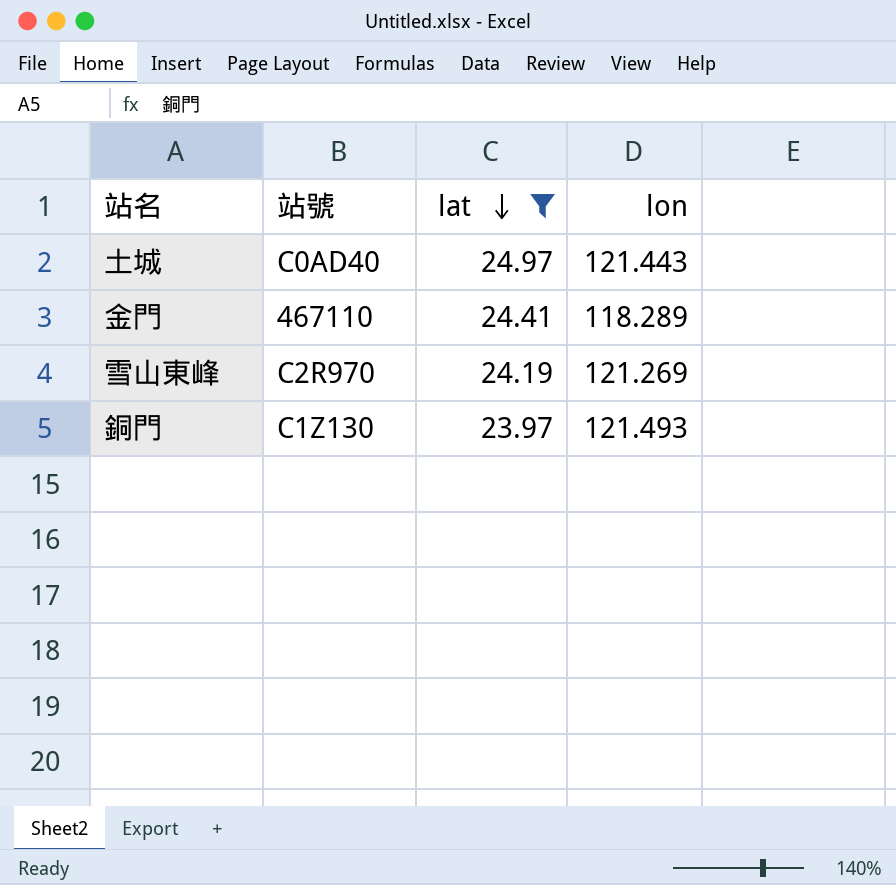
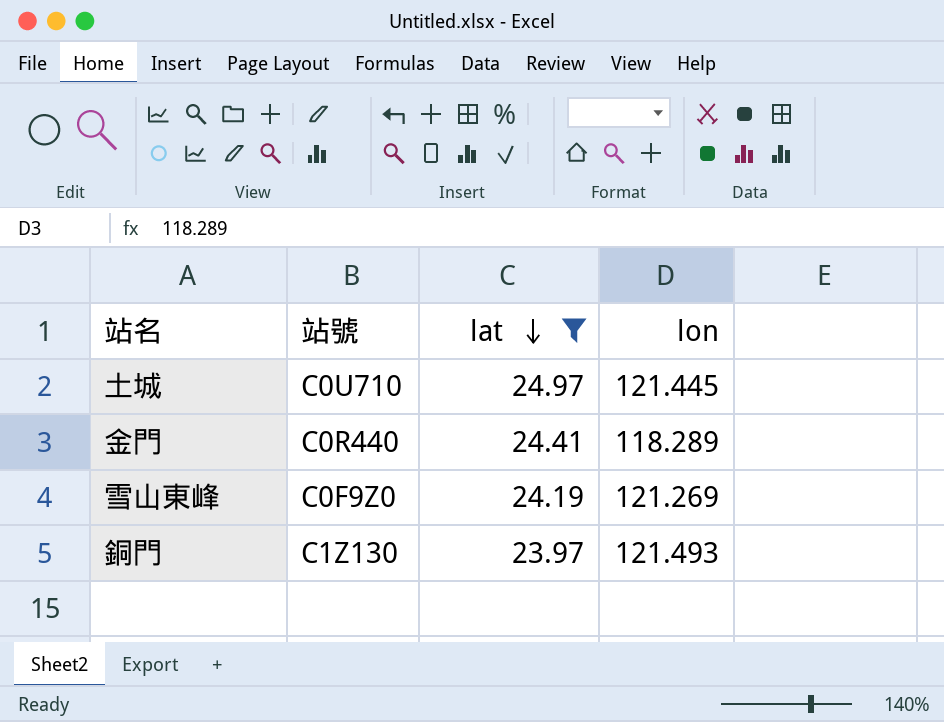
土城 | 站號: C0AD40 -> C0U710
土城 | lon: 121.443 -> 121.445
金門 | 站號: 467110 -> C0R440
雪山東峰 | 站號: C2R970 -> C0F9Z0

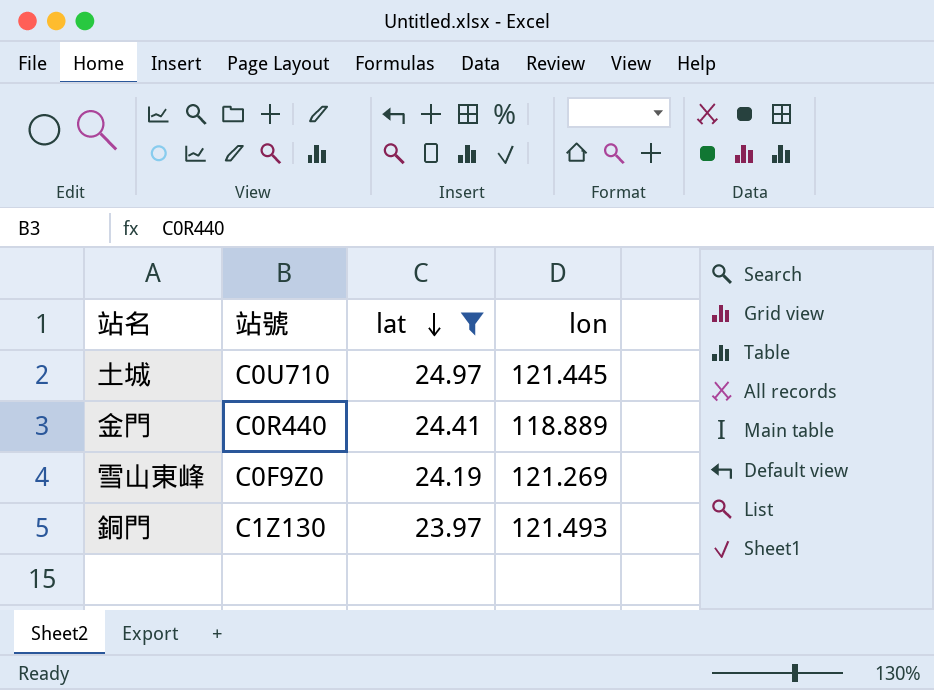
金門 | lon: 118.289 -> 118.889

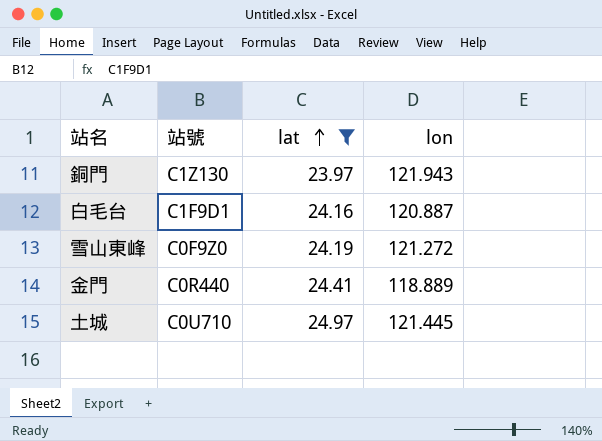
row order: lat descending -> lat ascending
銅門 | lon: 121.493 -> 121.943
row 白毛台: none -> C1F9D1 | 24.16 | 120.887
雪山東峰 | lon: 121.269 -> 121.272

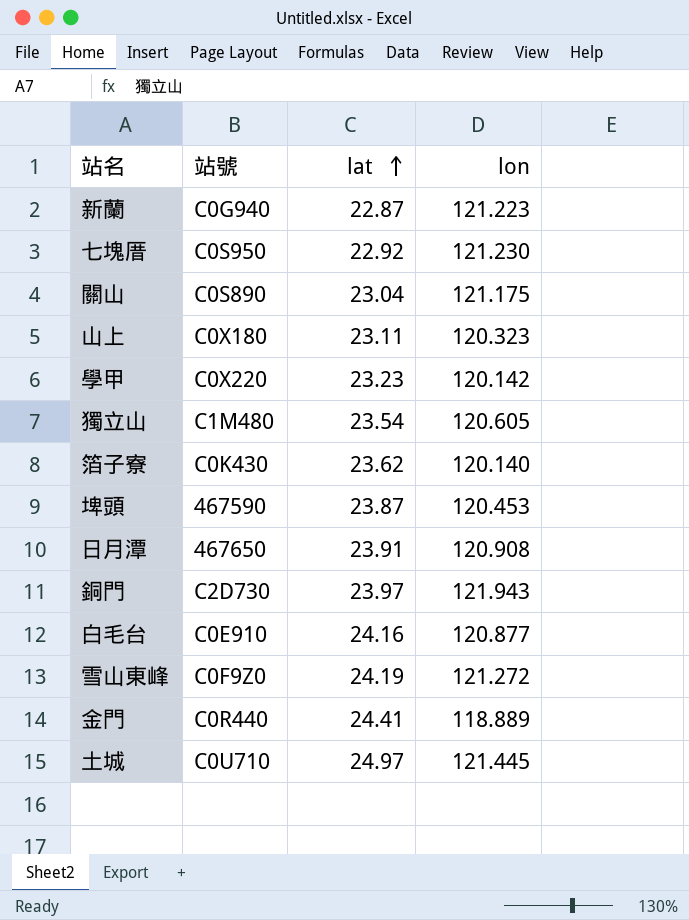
filter: lat >= 23.97 -> none
銅門 | 站號: C1Z130 -> C2D730
白毛台 | 站號: C1F9D1 -> C0E910
白毛台 | lon: 120.887 -> 120.877

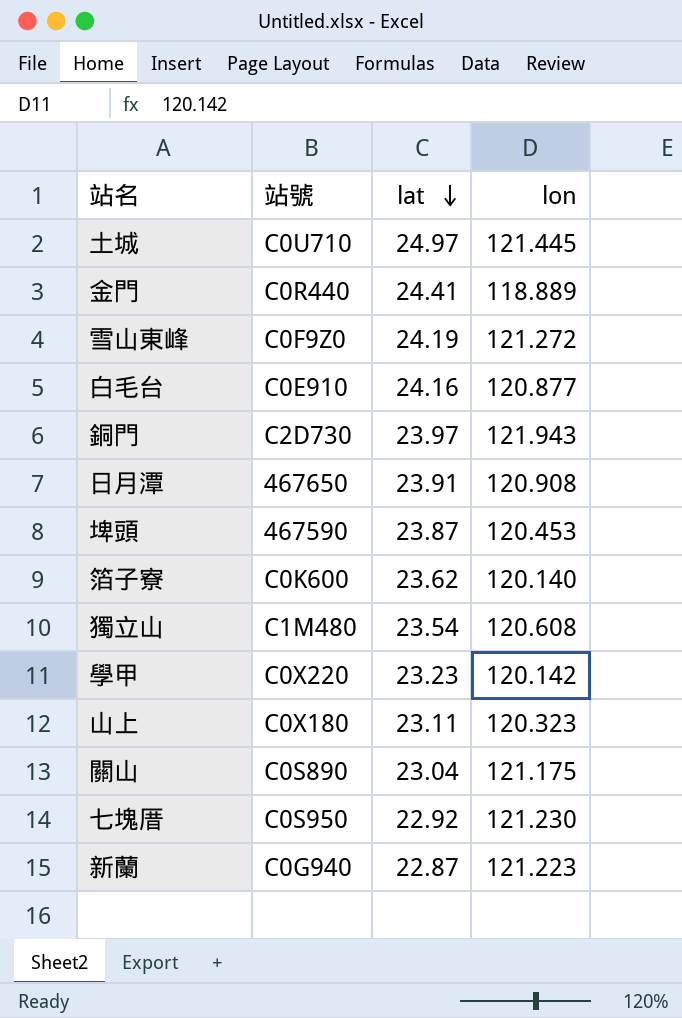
row order: lat ascending -> lat descending
箔子寮 | 站號: C0K430 -> C0K600
獨立山 | lon: 120.605 -> 120.608

